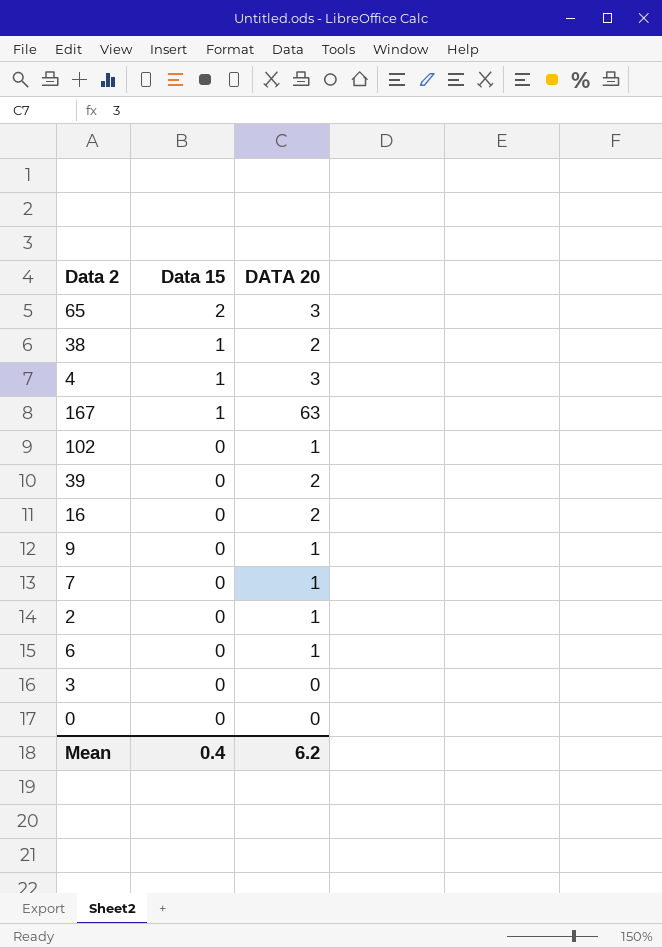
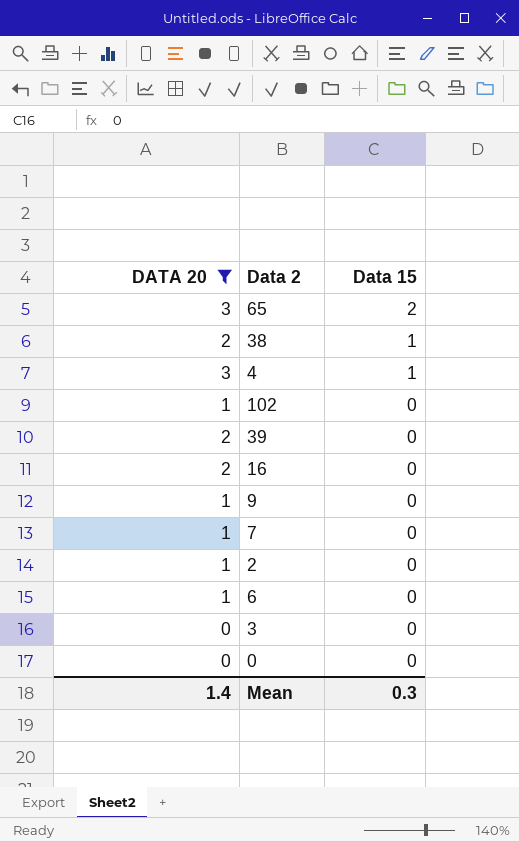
filter: none -> DATA 20 != 63
column DATA 20 | position: 3 -> 1
Mean | DATA 20: 6.2 -> 1.4
Mean | Data 15: 0.4 -> 0.3

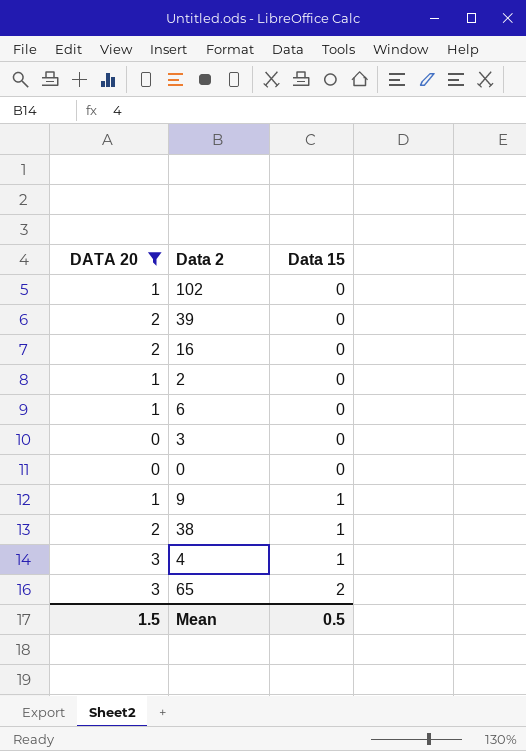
row order: Data 15 descending -> Data 15 ascending
row 7: 1 | 0 -> none
9 | Data 15: 0 -> 1
Mean | DATA 20: 1.4 -> 1.5
Mean | Data 15: 0.3 -> 0.5

